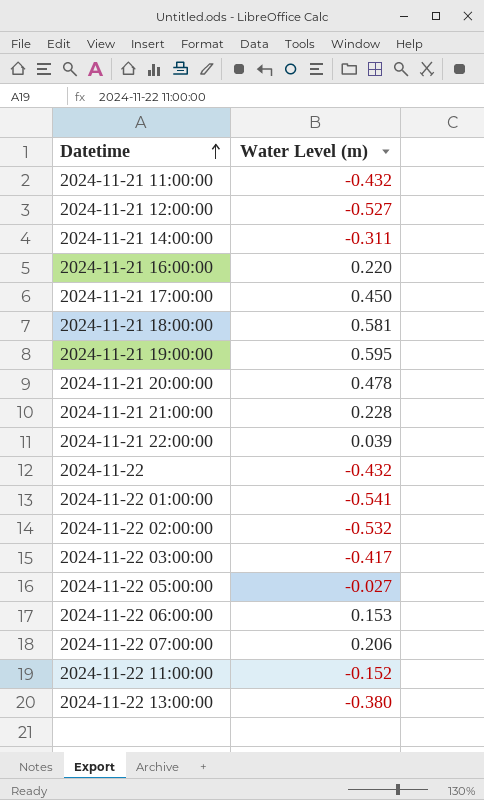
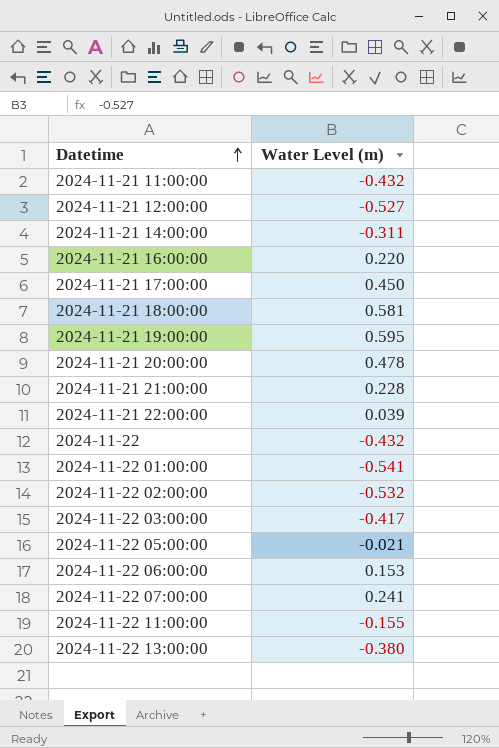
2024-11-22 05:00:00 | Water Level (m): -0.027 -> -0.021
2024-11-22 07:00:00 | Water Level (m): 0.206 -> 0.241
2024-11-22 11:00:00 | Water Level (m): -0.152 -> -0.155

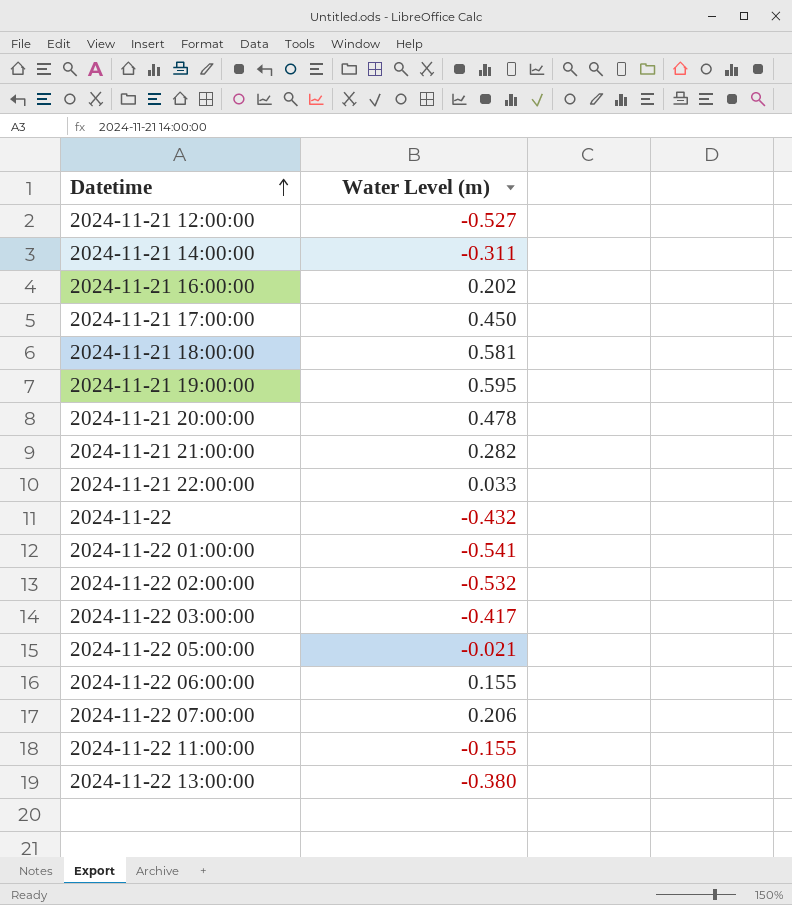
row 2024-11-21 11:00:00: -0.432 -> none
2024-11-21 16:00:00 | Water Level (m): 0.220 -> 0.202
2024-11-21 21:00:00 | Water Level (m): 0.228 -> 0.282
2024-11-21 22:00:00 | Water Level (m): 0.039 -> 0.033
2024-11-22 06:00:00 | Water Level (m): 0.153 -> 0.155
2024-11-22 07:00:00 | Water Level (m): 0.241 -> 0.206

